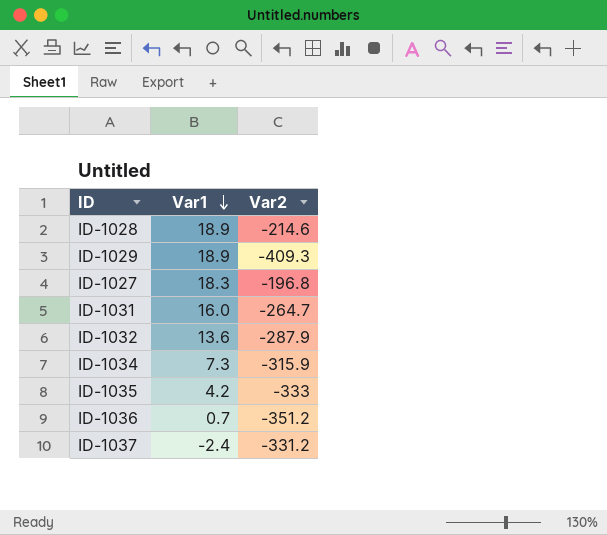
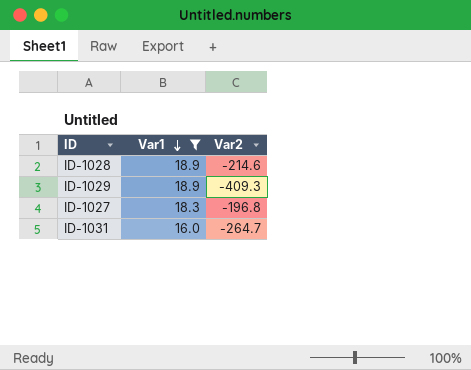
filter: none -> Var1 >= 16.0

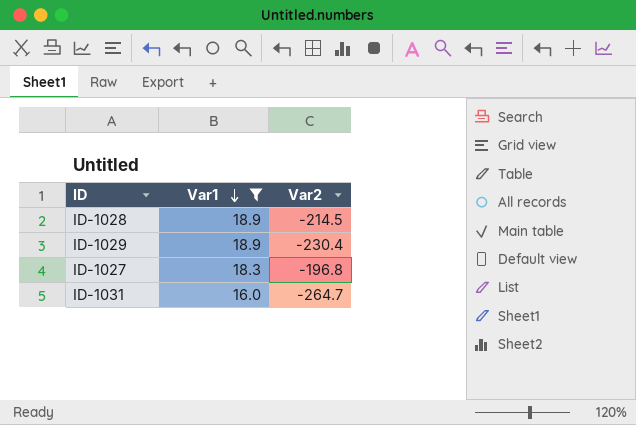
ID-1028 | Var2: -214.6 -> -214.5
ID-1029 | Var2: -409.3 -> -230.4

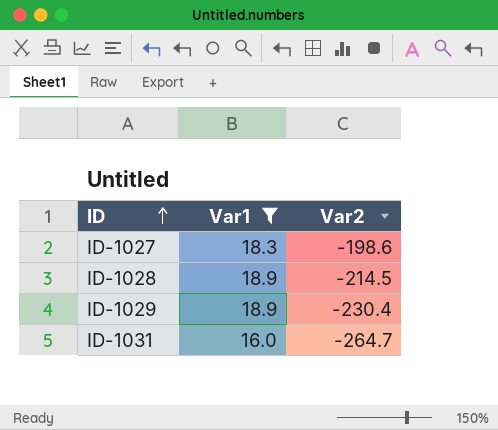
row order: Var1 descending -> ID ascending
ID-1027 | Var2: -196.8 -> -198.6

